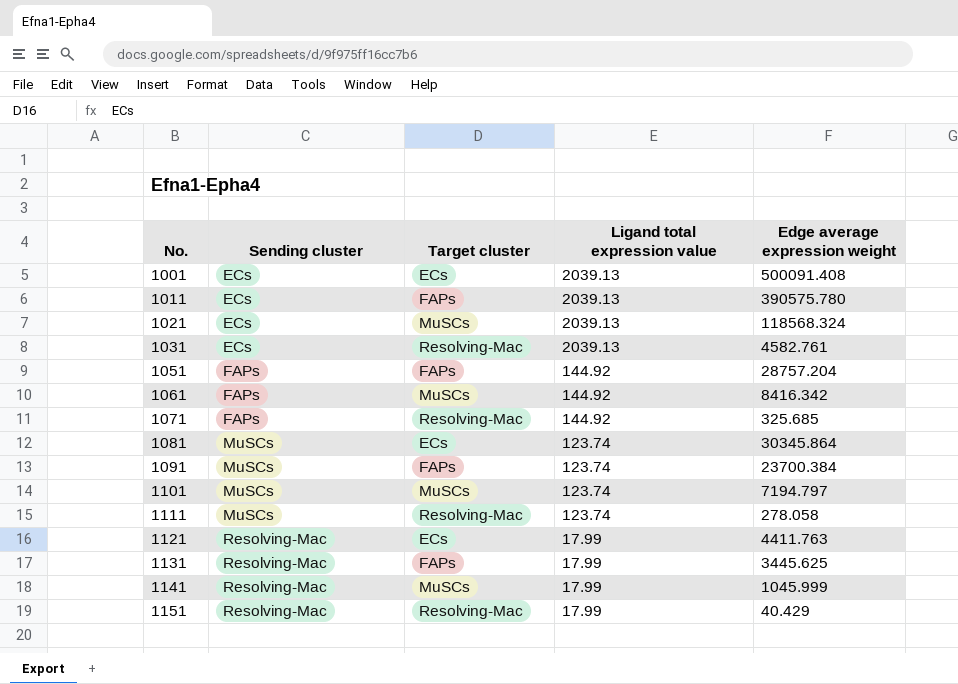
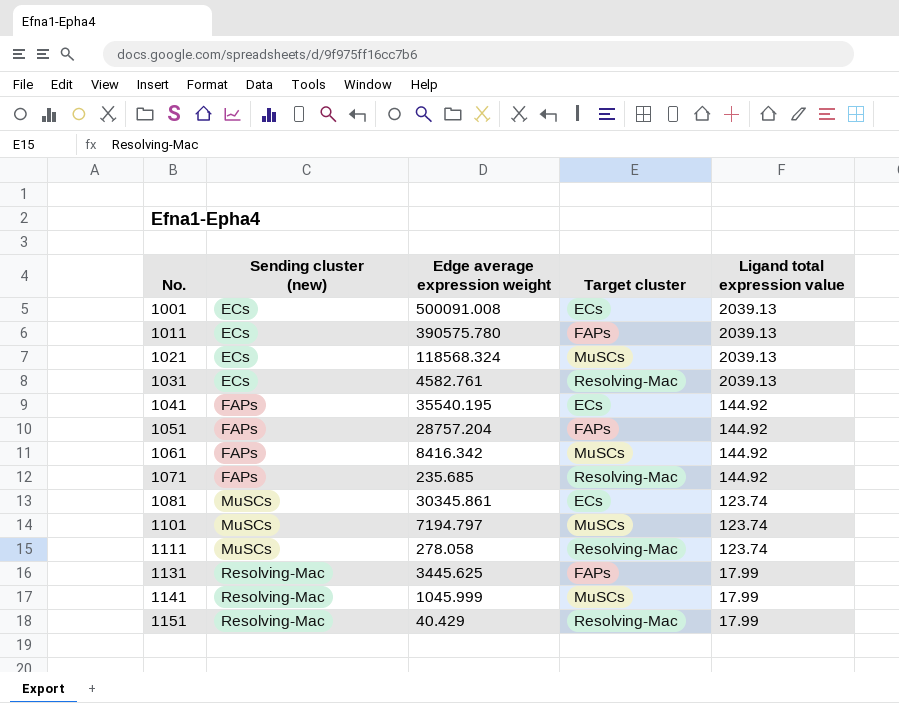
column name: Sending cluster -> Sending cluster (new)
column Edge average expression weight | position: 5 -> 3
row 1091: MuSCs | FAPs | 123.74 | 23700.384 -> none
row 1121: Resolving-Mac | ECs | 17.99 | 4411.763 -> none
1001 | Edge average expression weight: 500091.408 -> 500091.008
row 1041: none -> FAPs | 35540.195 | ECs | 144.92
1071 | Edge average expression weight: 325.685 -> 235.685
1081 | Edge average expression weight: 30345.864 -> 30345.861

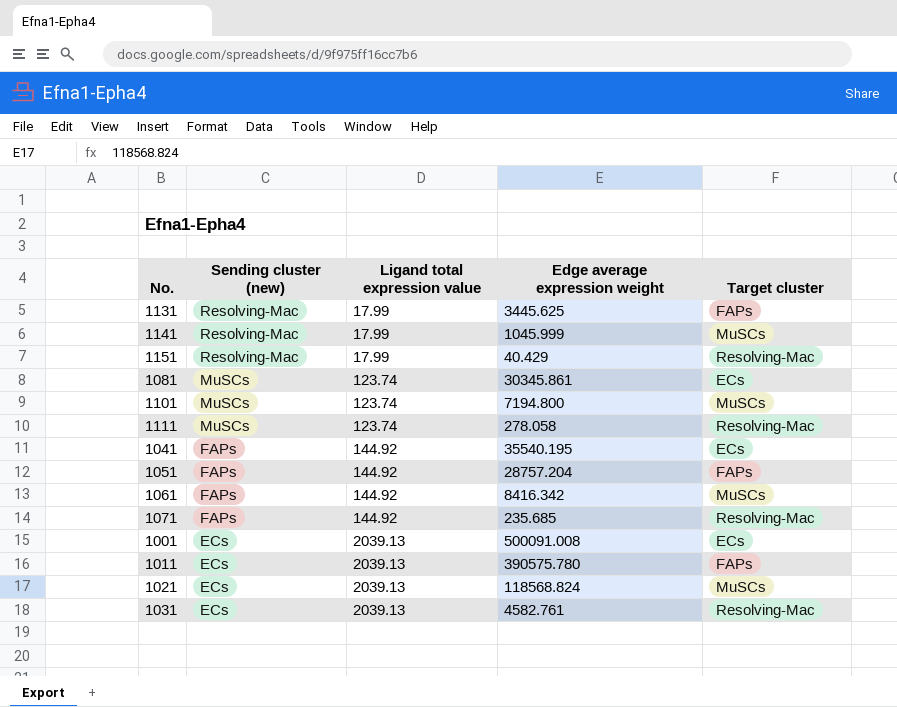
row order: No. ascending -> Sending cluster (new) descending
column Ligand total expression value | position: 5 -> 3
1101 | Edge average expression weight: 7194.797 -> 7194.800
1021 | Edge average expression weight: 118568.324 -> 118568.824

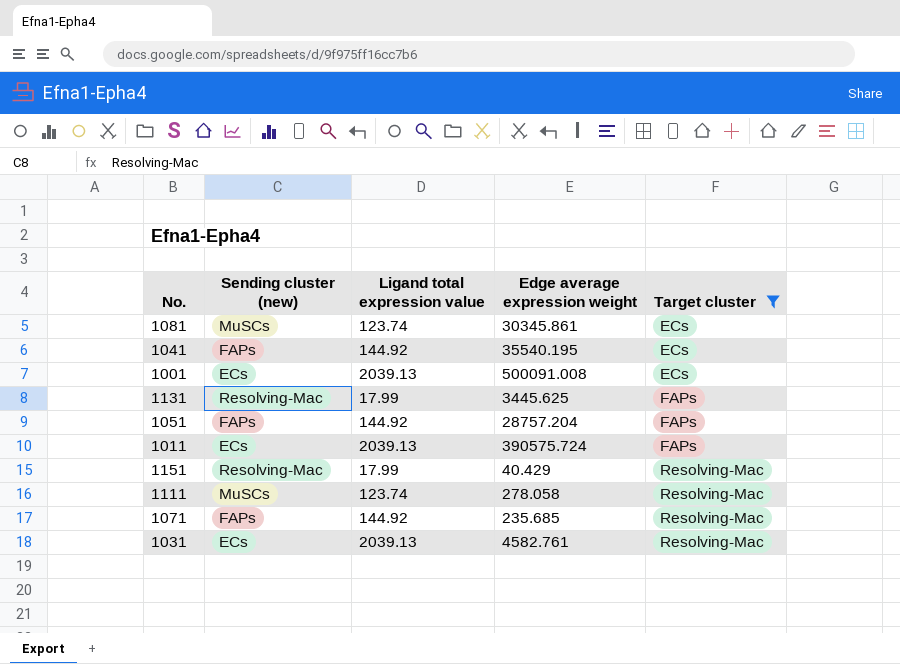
filter: none -> Target cluster != MuSCs
row order: Sending cluster (new) descending -> Target cluster ascending
1011 | Edge average expression weight: 390575.780 -> 390575.724

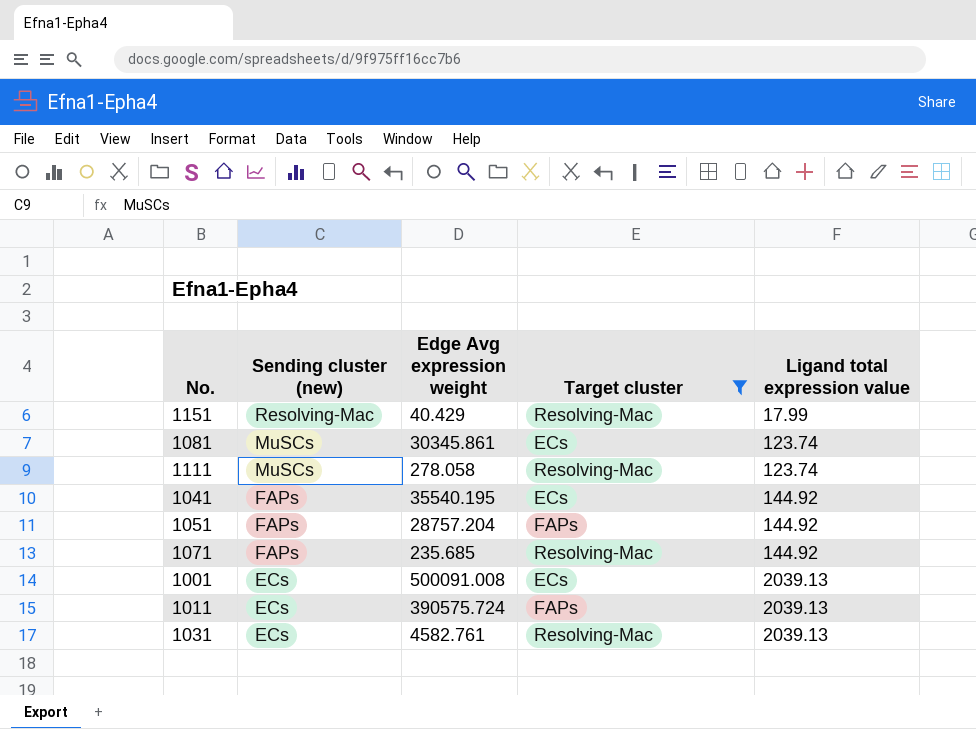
row order: Target cluster ascending -> Sending cluster (new) descending
column name: Edge average expression weight -> Edge Avg expression weight
column Ligand total expression value | position: 3 -> 5
row 1131: Resolving-Mac | 17.99 | 3445.625 | FAPs -> none

